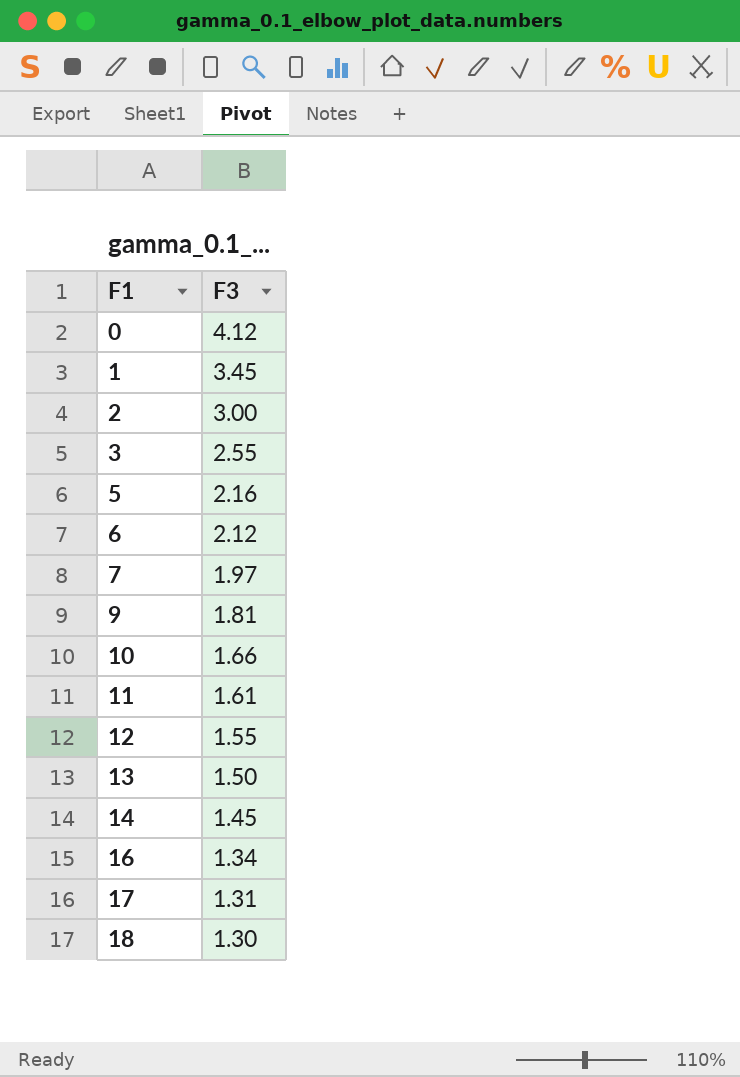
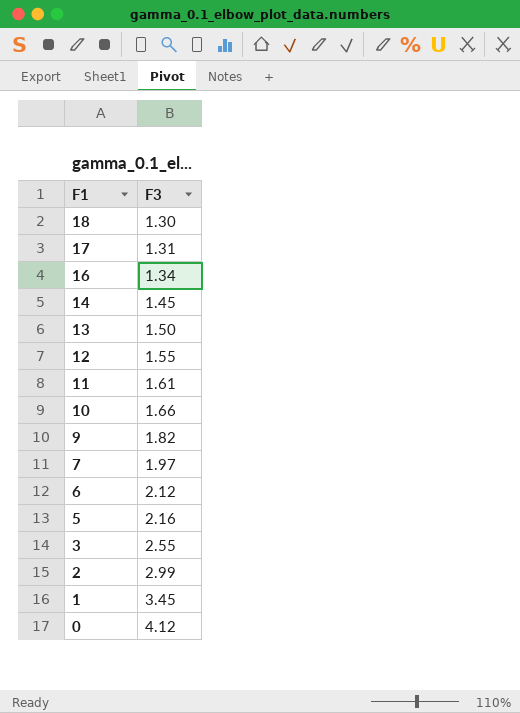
row order: F1 ascending -> F1 descending
9 | F3: 1.81 -> 1.82
2 | F3: 3.00 -> 2.99

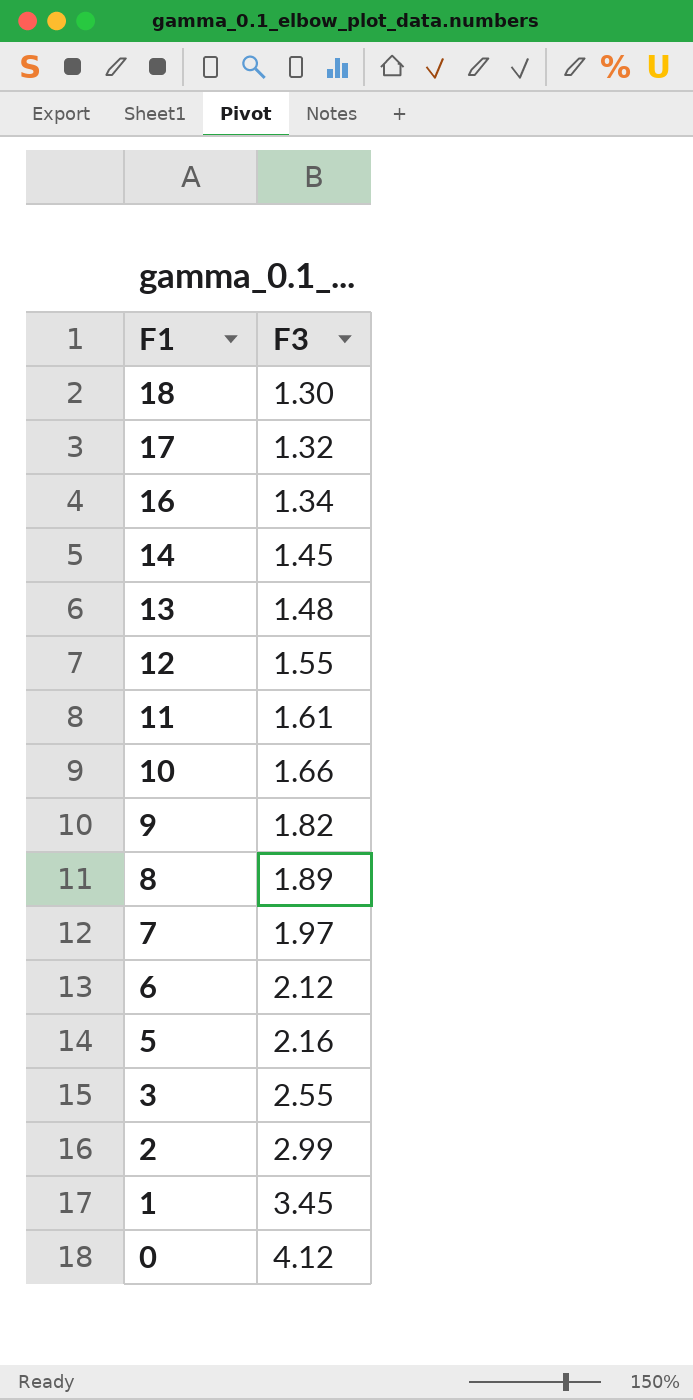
17 | F3: 1.31 -> 1.32
13 | F3: 1.50 -> 1.48
row 8: none -> 1.89

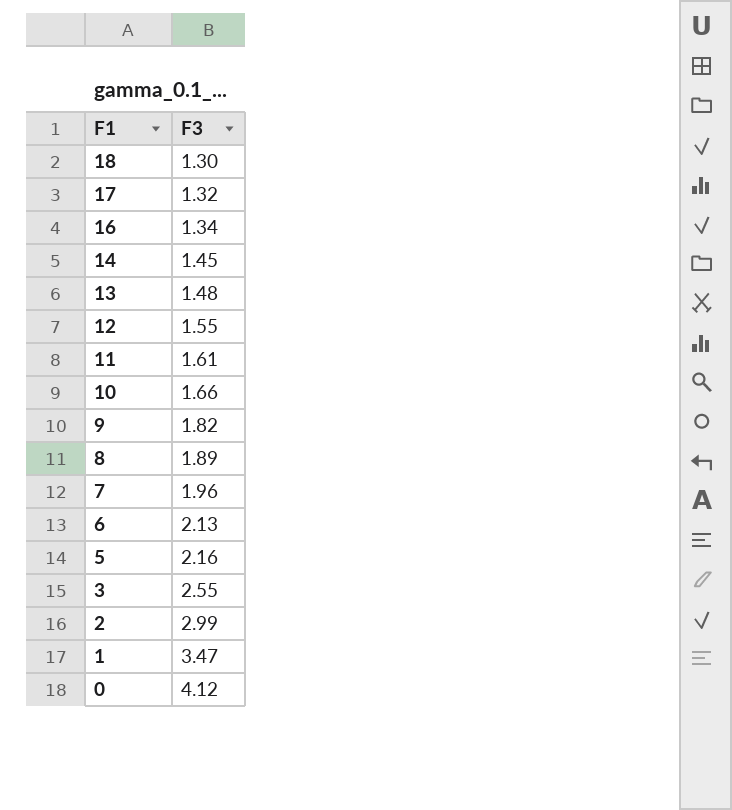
7 | F3: 1.97 -> 1.96
6 | F3: 2.12 -> 2.13
1 | F3: 3.45 -> 3.47

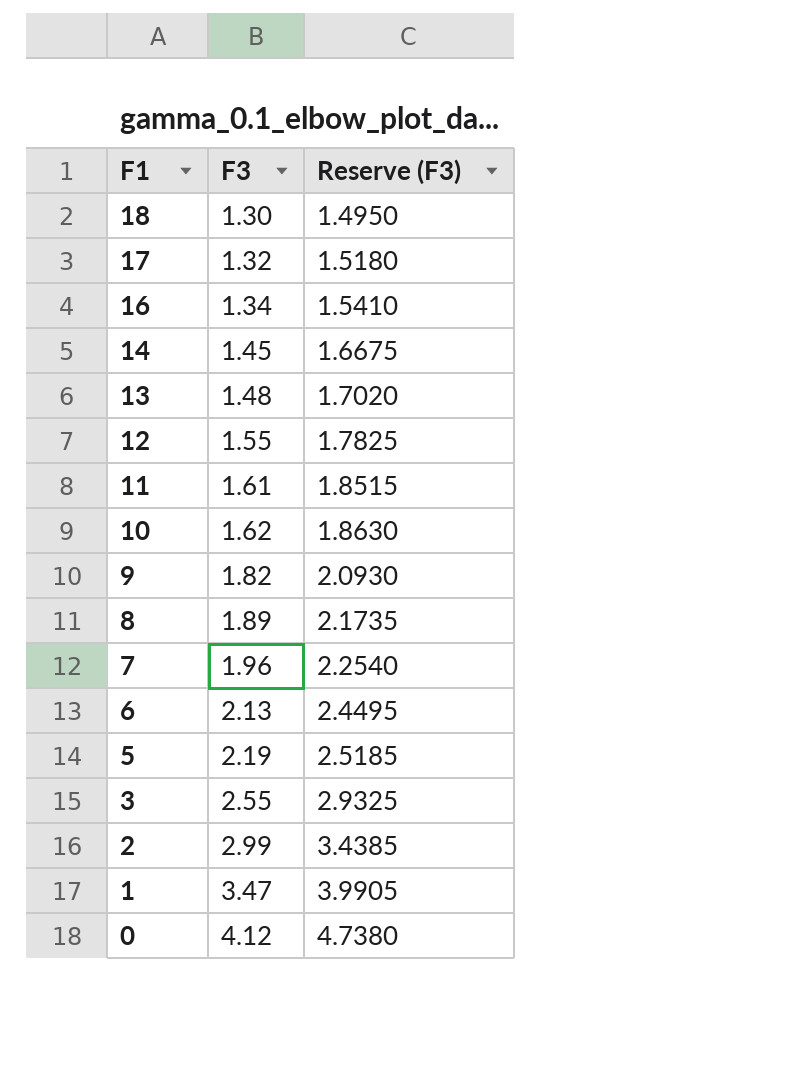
column Reserve (F3) | formula: none -> [F3] * 1.15
10 | F3: 1.66 -> 1.62
5 | F3: 2.16 -> 2.19

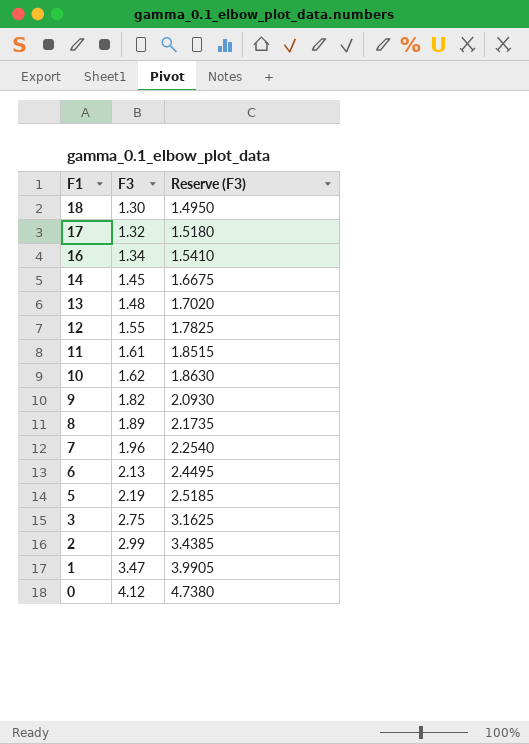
3 | F3: 2.55 -> 2.75
3 | Reserve (F3): 2.9325 -> 3.1625

